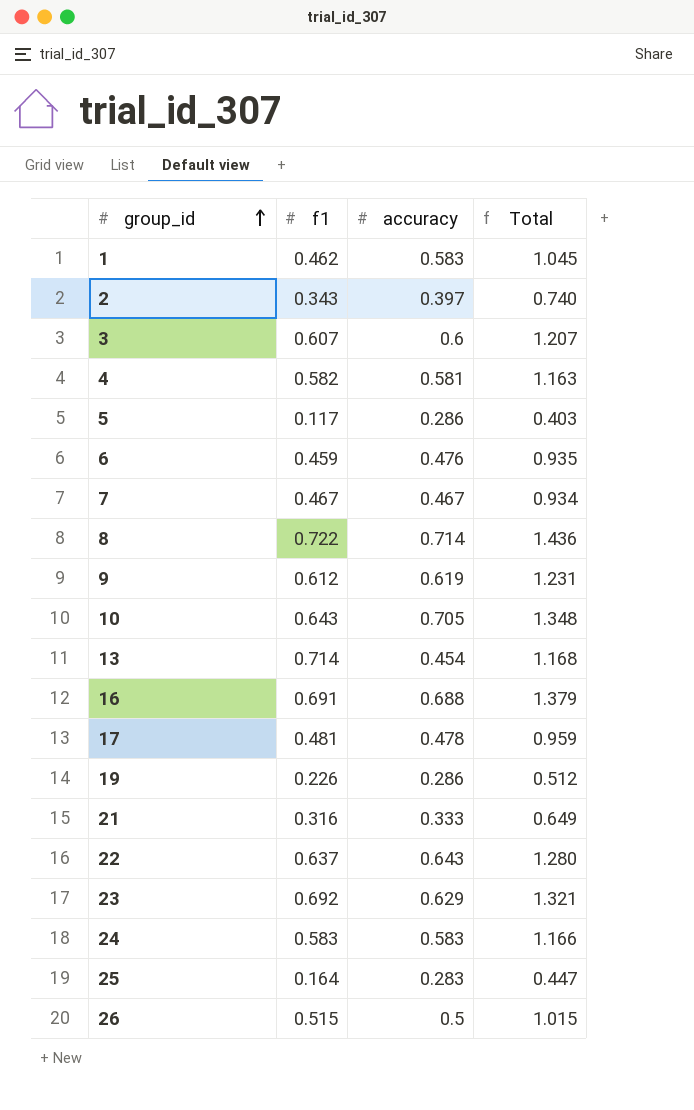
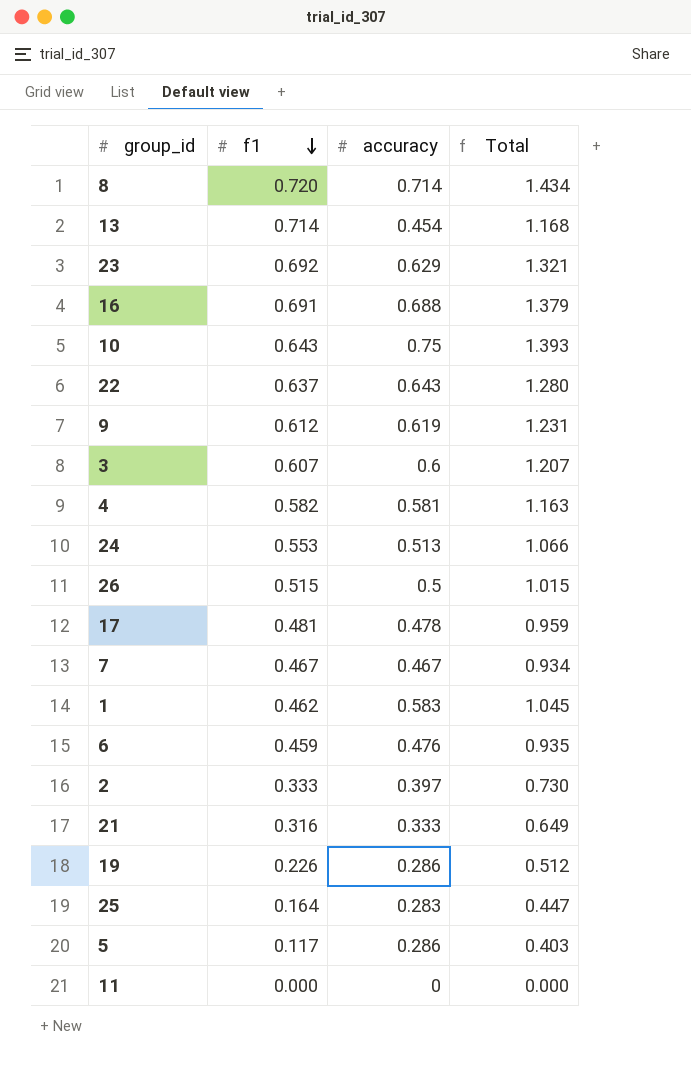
row order: group_id ascending -> f1 descending
8 | f1: 0.722 -> 0.720
8 | Total: 1.436 -> 1.434
10 | accuracy: 0.705 -> 0.75
10 | Total: 1.348 -> 1.393
24 | f1: 0.583 -> 0.553
24 | accuracy: 0.583 -> 0.513
24 | Total: 1.166 -> 1.066
2 | f1: 0.343 -> 0.333
2 | Total: 0.740 -> 0.730
row 11: none -> 0.000 | 0 | 0.000

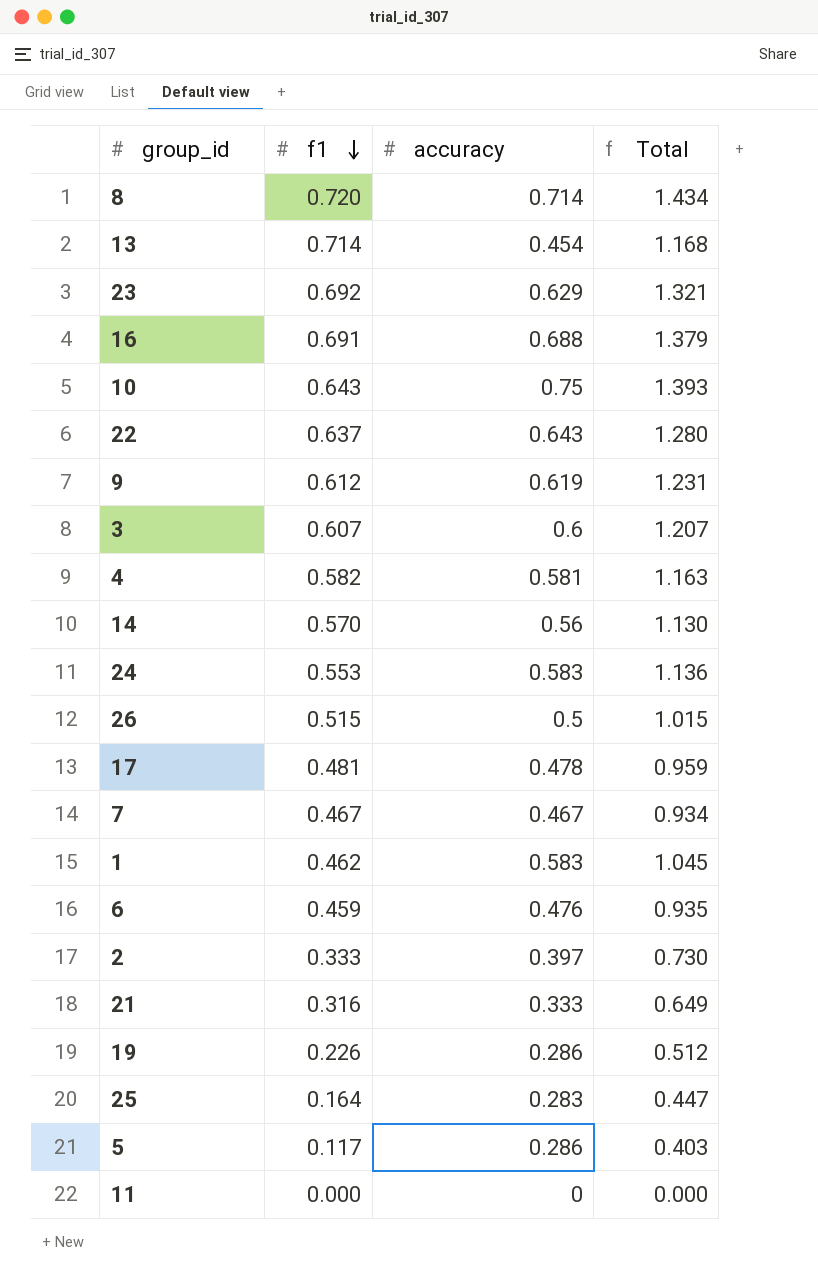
row 14: none -> 0.570 | 0.56 | 1.130
24 | accuracy: 0.513 -> 0.583
24 | Total: 1.066 -> 1.136

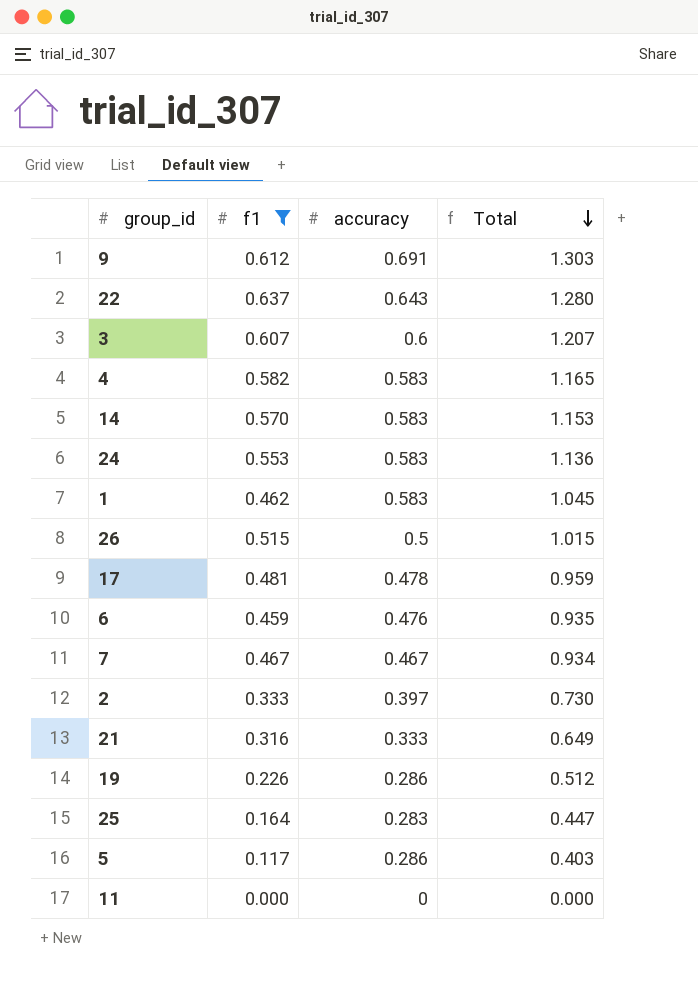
filter: none -> f1 <= 0.637
row order: f1 descending -> Total descending
9 | accuracy: 0.619 -> 0.691
9 | Total: 1.231 -> 1.303
4 | accuracy: 0.581 -> 0.583
4 | Total: 1.163 -> 1.165
14 | accuracy: 0.56 -> 0.583
14 | Total: 1.130 -> 1.153

